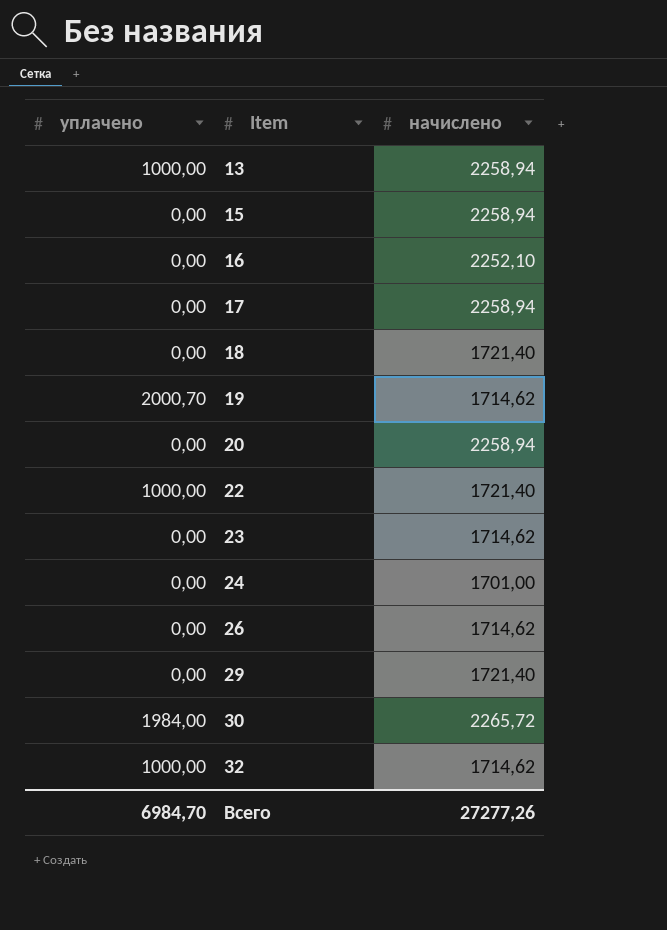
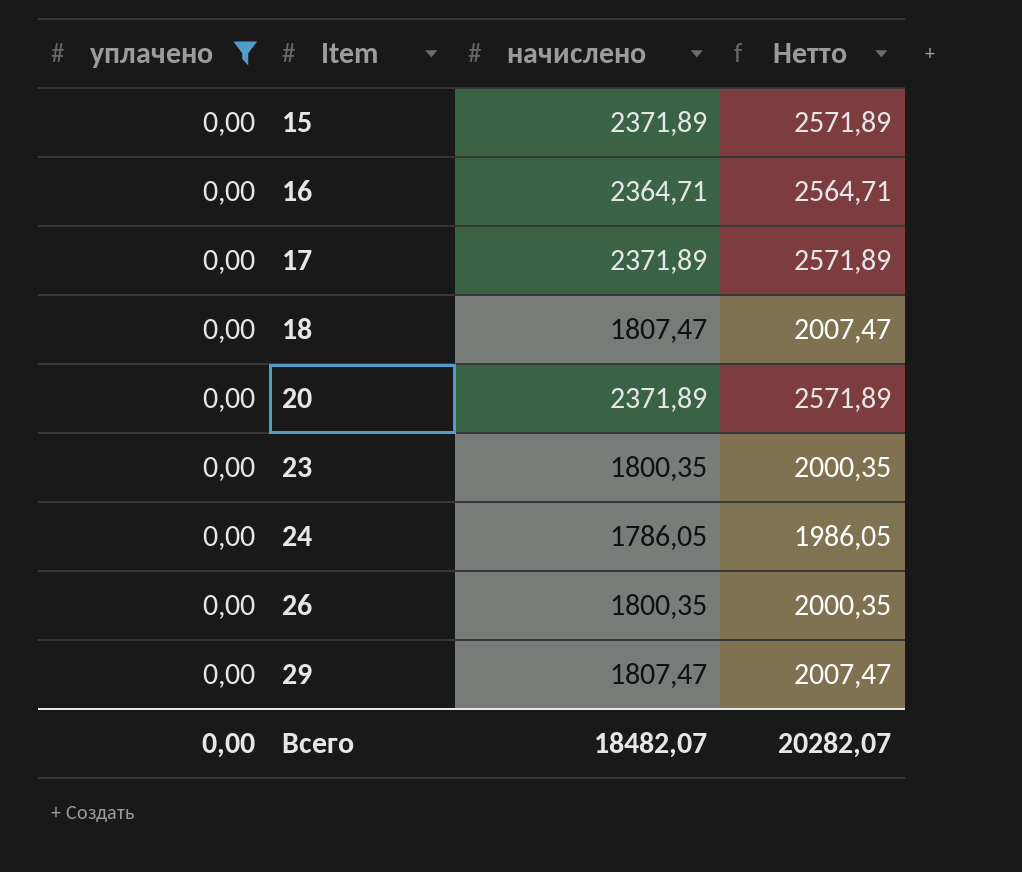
filter: none -> уплачено = 0,00
column Нетто | formula: none -> [начислено] + 200
15 | начислено: 2258,94 -> 2371,89
16 | начислено: 2252,10 -> 2364,71
17 | начислено: 2258,94 -> 2371,89
18 | начислено: 1721,40 -> 1807,47
20 | начислено: 2258,94 -> 2371,89
23 | начислено: 1714,62 -> 1800,35
24 | начислено: 1701,00 -> 1786,05
26 | начислено: 1714,62 -> 1800,35
29 | начислено: 1721,40 -> 1807,47
Всего | уплачено: 6984,70 -> 0,00
Всего | начислено: 27277,26 -> 18482,07

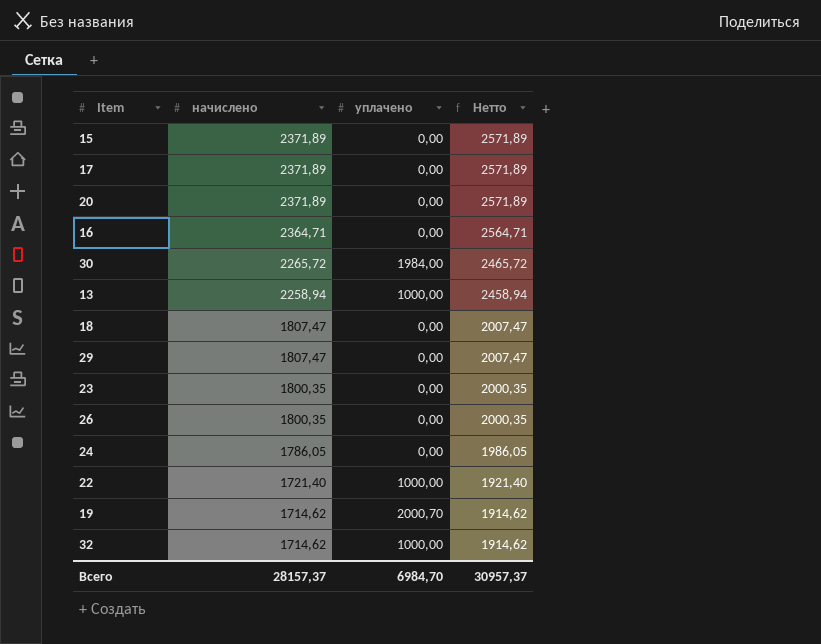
filter: уплачено = 0,00 -> none
row order: Item ascending -> начислено descending
column уплачено | position: 1 -> 3
Всего | начислено: 18482,07 -> 28157,37
Всего | уплачено: 0,00 -> 6984,70
Всего | Нетто: 20282,07 -> 30957,37

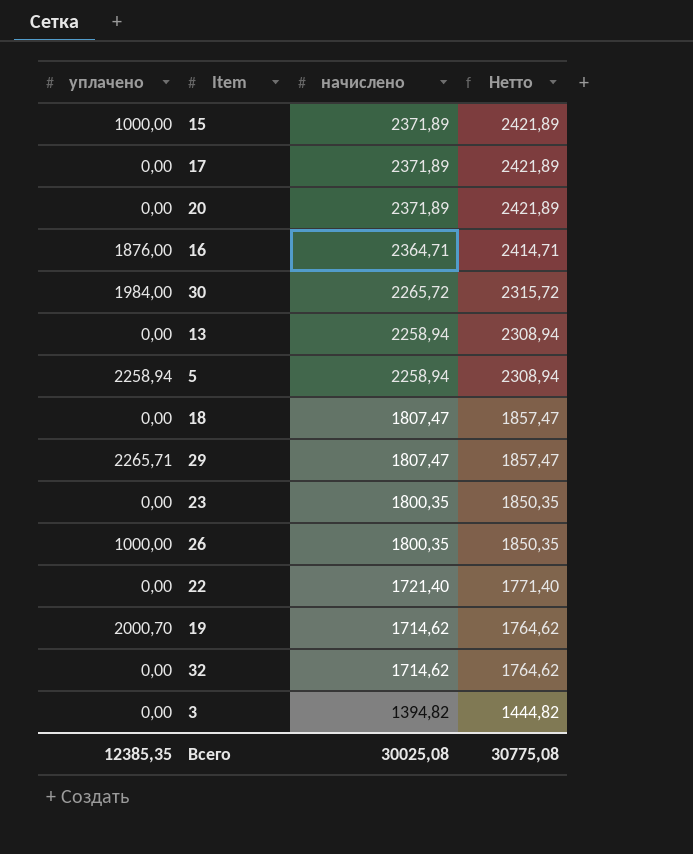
column уплачено | position: 3 -> 1
column Нетто | formula: [начислено] + 200 -> [начислено] + 50
row 24: 1786,05 | 0,00 | 1986,05 -> none
15 | уплачено: 0,00 -> 1000,00
16 | уплачено: 0,00 -> 1876,00
13 | уплачено: 1000,00 -> 0,00
row 5: none -> 2258,94 | 2258,94 | 2308,94
29 | уплачено: 0,00 -> 2265,71
26 | уплачено: 0,00 -> 1000,00
22 | уплачено: 1000,00 -> 0,00
32 | уплачено: 1000,00 -> 0,00
row 3: none -> 0,00 | 1394,82 | 1444,82
Всего | уплачено: 6984,70 -> 12385,35
Всего | начислено: 28157,37 -> 30025,08
Всего | Нетто: 30957,37 -> 30775,08

